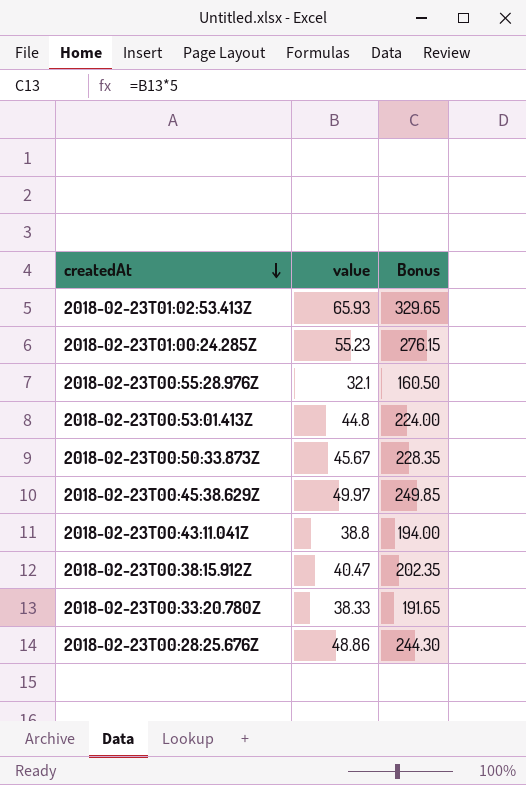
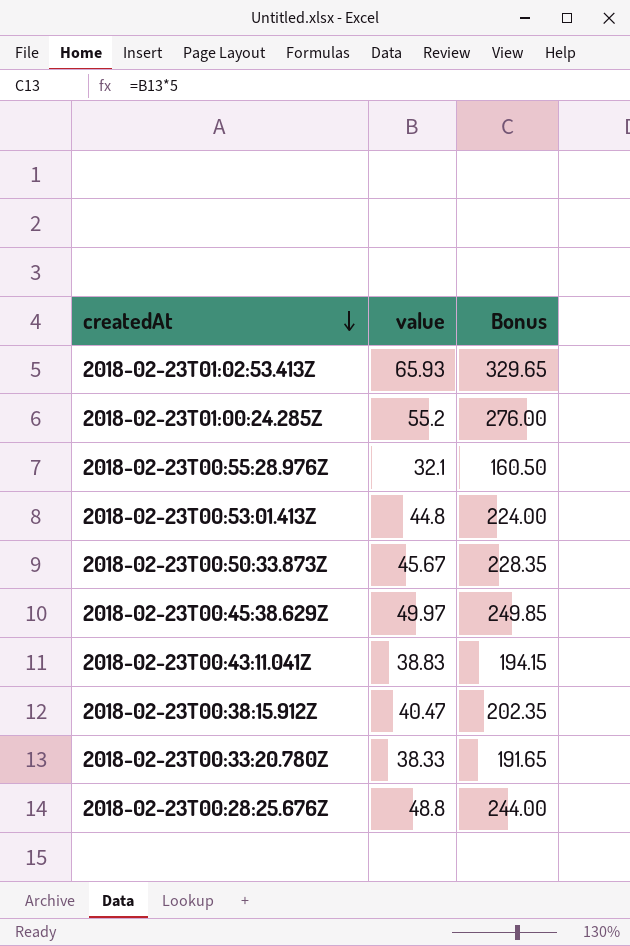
2018-02-23T01:00:24.285Z | value: 55.23 -> 55.2
2018-02-23T01:00:24.285Z | Bonus: 276.15 -> 276.00
2018-02-23T00:43:11.041Z | value: 38.8 -> 38.83
2018-02-23T00:43:11.041Z | Bonus: 194.00 -> 194.15
2018-02-23T00:28:25.676Z | value: 48.86 -> 48.8
2018-02-23T00:28:25.676Z | Bonus: 244.30 -> 244.00

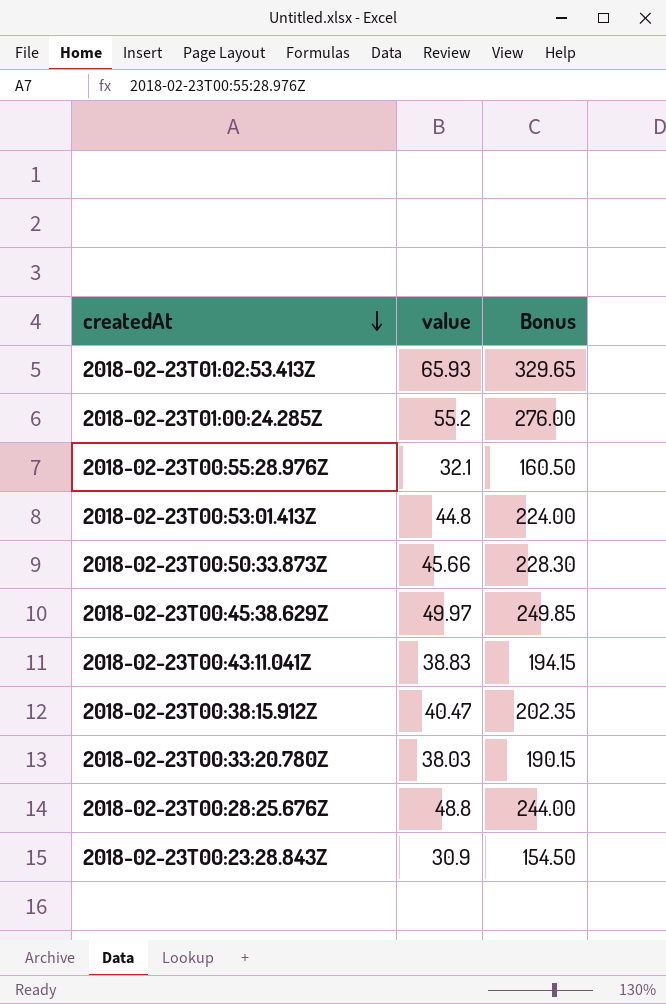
2018-02-23T00:50:33.873Z | value: 45.67 -> 45.66
2018-02-23T00:50:33.873Z | Bonus: 228.35 -> 228.30
2018-02-23T00:33:20.780Z | value: 38.33 -> 38.03
2018-02-23T00:33:20.780Z | Bonus: 191.65 -> 190.15
row 2018-02-23T00:23:28.843Z: none -> 30.9 | 154.50

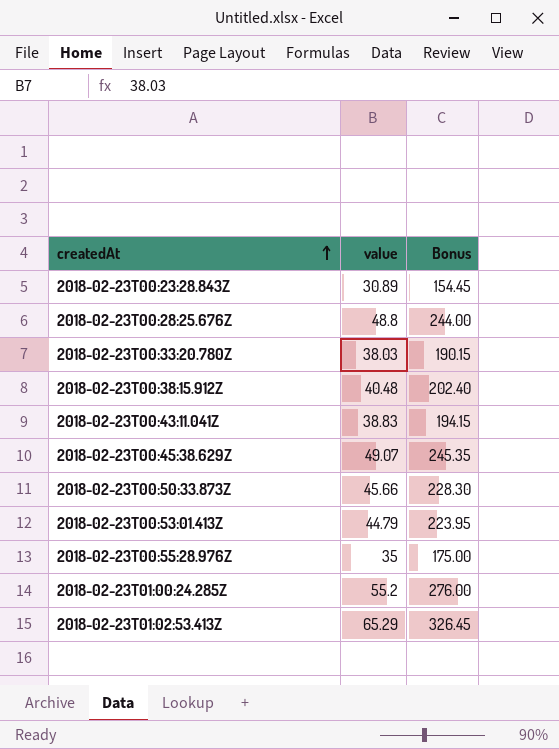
row order: createdAt descending -> createdAt ascending
2018-02-23T00:23:28.843Z | value: 30.9 -> 30.89
2018-02-23T00:23:28.843Z | Bonus: 154.50 -> 154.45
2018-02-23T00:38:15.912Z | value: 40.47 -> 40.48
2018-02-23T00:38:15.912Z | Bonus: 202.35 -> 202.40
2018-02-23T00:45:38.629Z | value: 49.97 -> 49.07
2018-02-23T00:45:38.629Z | Bonus: 249.85 -> 245.35
2018-02-23T00:53:01.413Z | value: 44.8 -> 44.79
2018-02-23T00:53:01.413Z | Bonus: 224.00 -> 223.95
2018-02-23T00:55:28.976Z | value: 32.1 -> 35
2018-02-23T00:55:28.976Z | Bonus: 160.50 -> 175.00
2018-02-23T01:02:53.413Z | value: 65.93 -> 65.29
2018-02-23T01:02:53.413Z | Bonus: 329.65 -> 326.45

